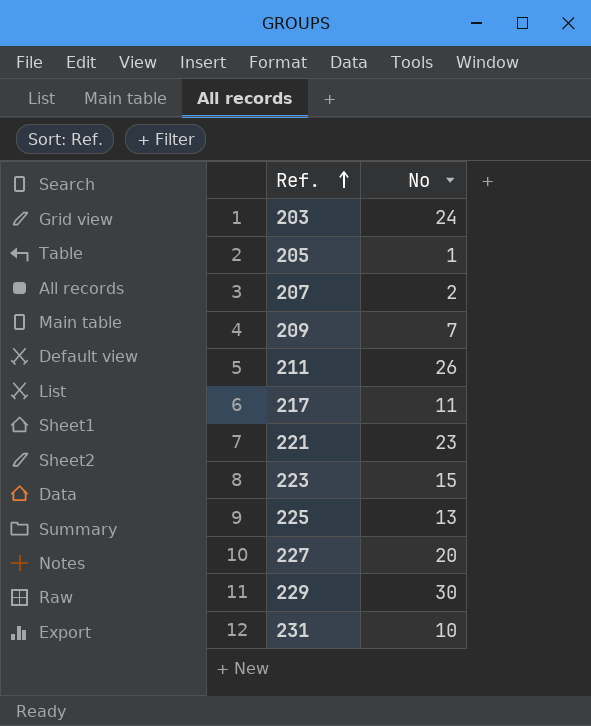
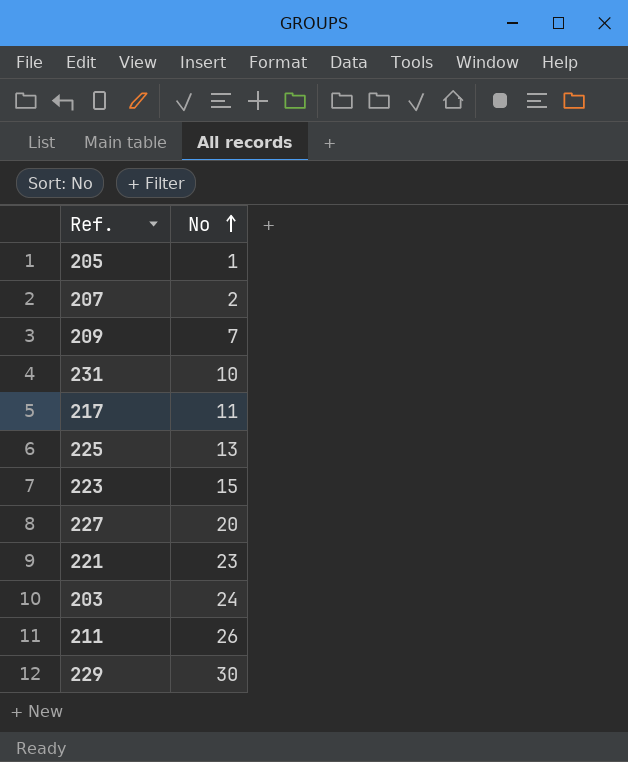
row order: Ref. ascending -> No ascending

